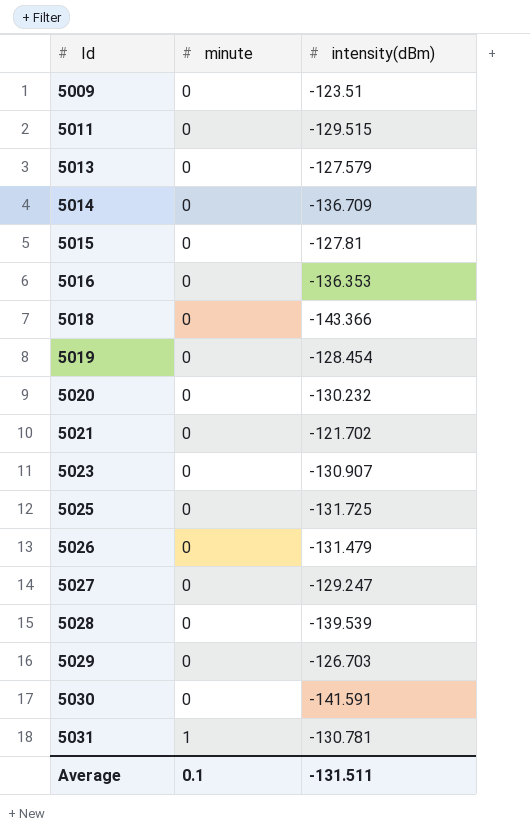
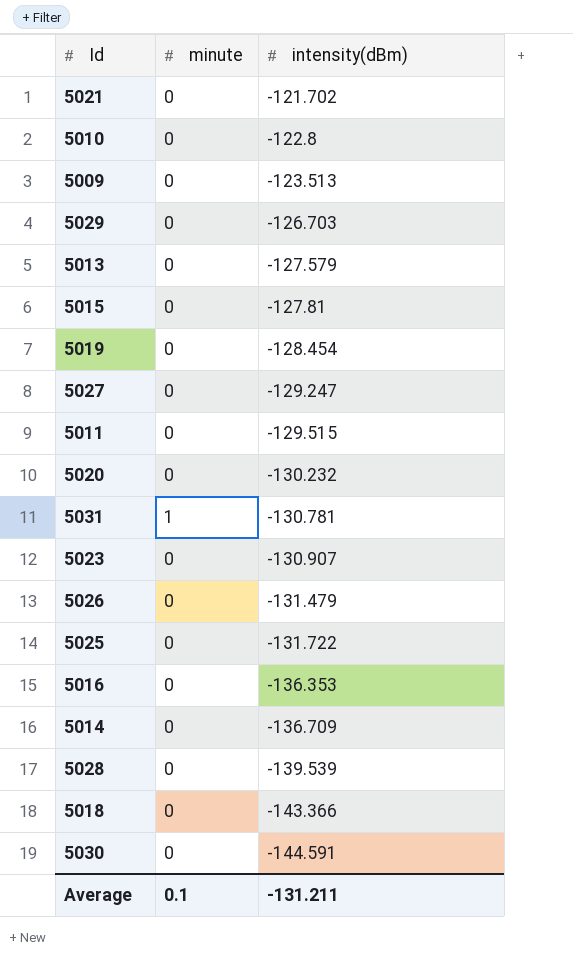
row order: Id ascending -> intensity(dBm) descending
row 5010: none -> 0 | -122.8
5009 | intensity(dBm): -123.51 -> -123.513
5025 | intensity(dBm): -131.725 -> -131.722
5030 | intensity(dBm): -141.591 -> -144.591
Average | intensity(dBm): -131.511 -> -131.211

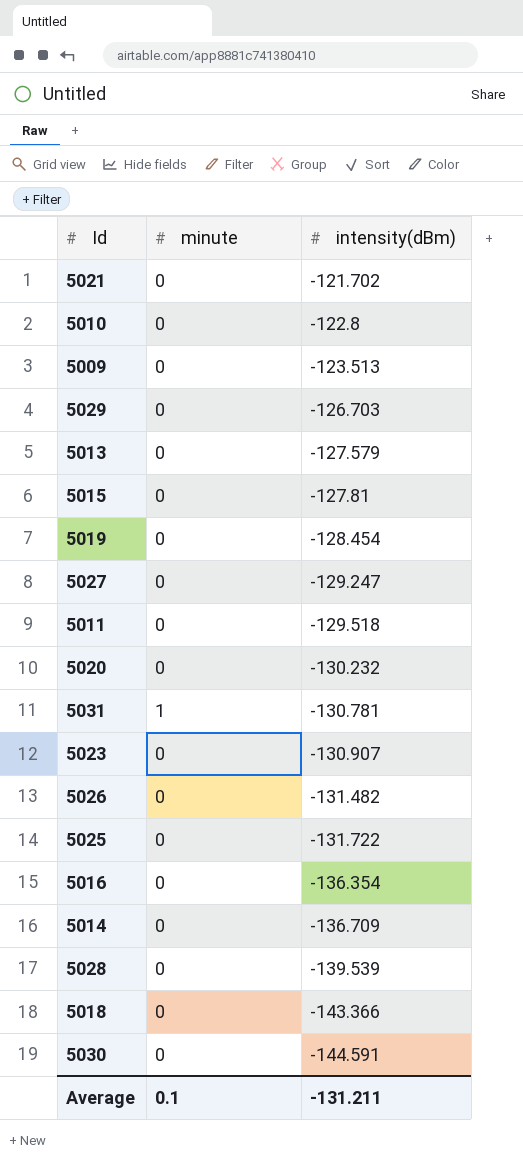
5011 | intensity(dBm): -129.515 -> -129.518
5026 | intensity(dBm): -131.479 -> -131.482
5016 | intensity(dBm): -136.353 -> -136.354

